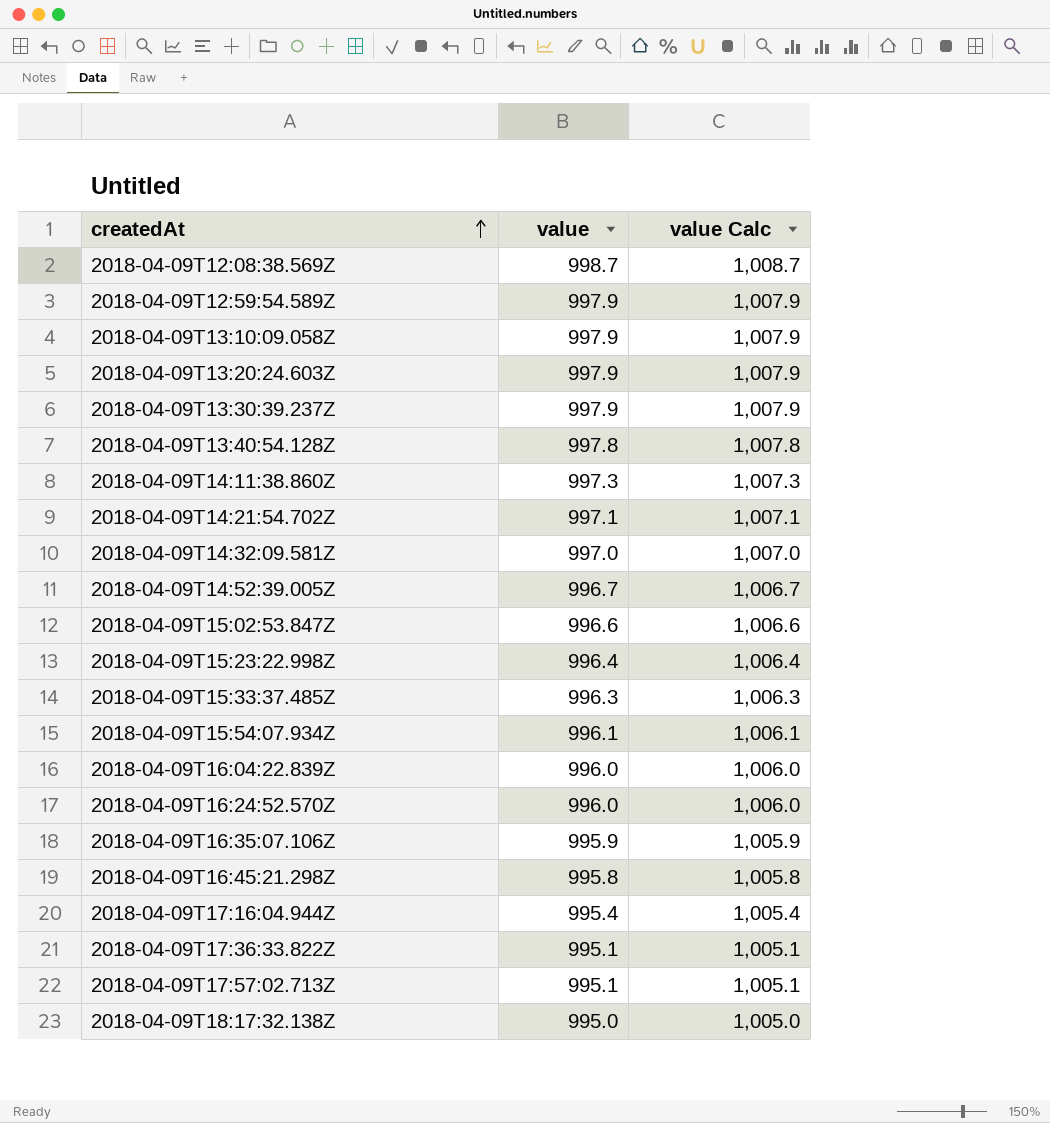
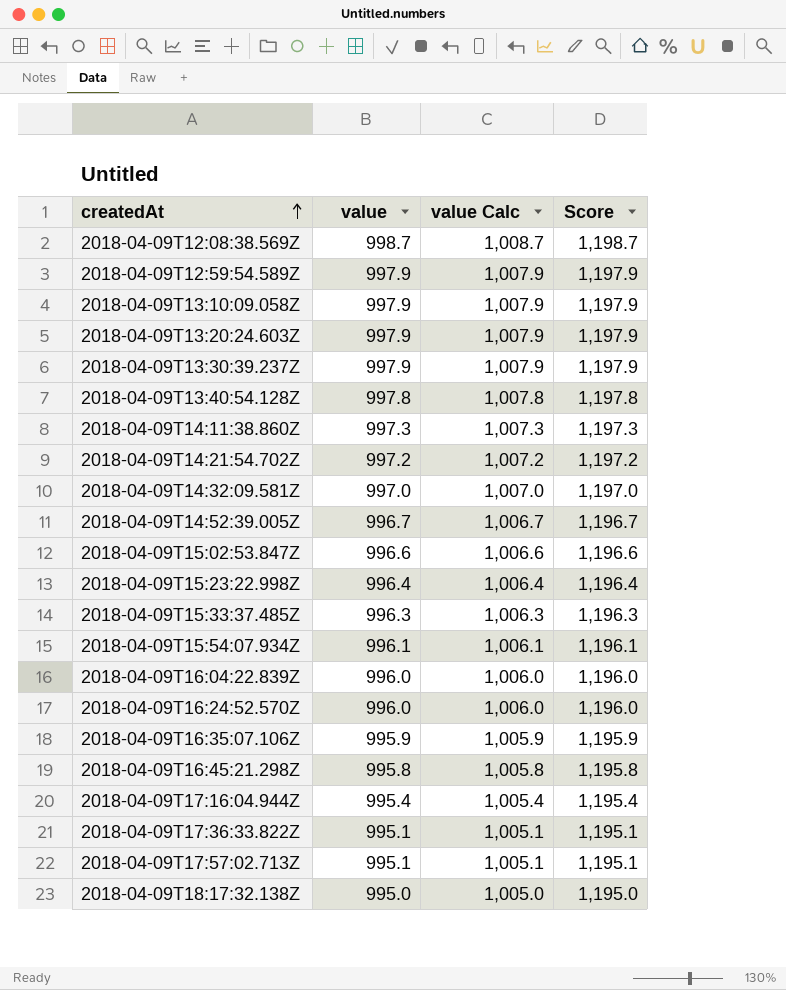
column Score | formula: none -> [value] + 200
2018-04-09T14:21:54.702Z | value: 997.1 -> 997.2
2018-04-09T14:21:54.702Z | value Calc: 1,007.1 -> 1,007.2

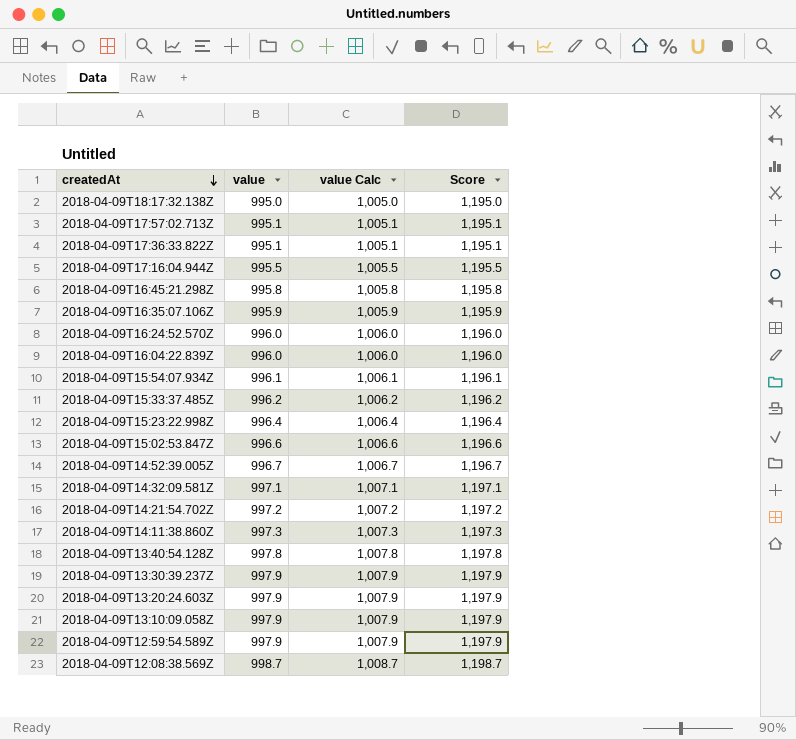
row order: createdAt ascending -> createdAt descending
2018-04-09T17:16:04.944Z | value: 995.4 -> 995.5
2018-04-09T17:16:04.944Z | value Calc: 1,005.4 -> 1,005.5
2018-04-09T17:16:04.944Z | Score: 1,195.4 -> 1,195.5
2018-04-09T15:33:37.485Z | value: 996.3 -> 996.2
2018-04-09T15:33:37.485Z | value Calc: 1,006.3 -> 1,006.2
2018-04-09T15:33:37.485Z | Score: 1,196.3 -> 1,196.2
2018-04-09T14:32:09.581Z | value: 997.0 -> 997.1
2018-04-09T14:32:09.581Z | value Calc: 1,007.0 -> 1,007.1
2018-04-09T14:32:09.581Z | Score: 1,197.0 -> 1,197.1

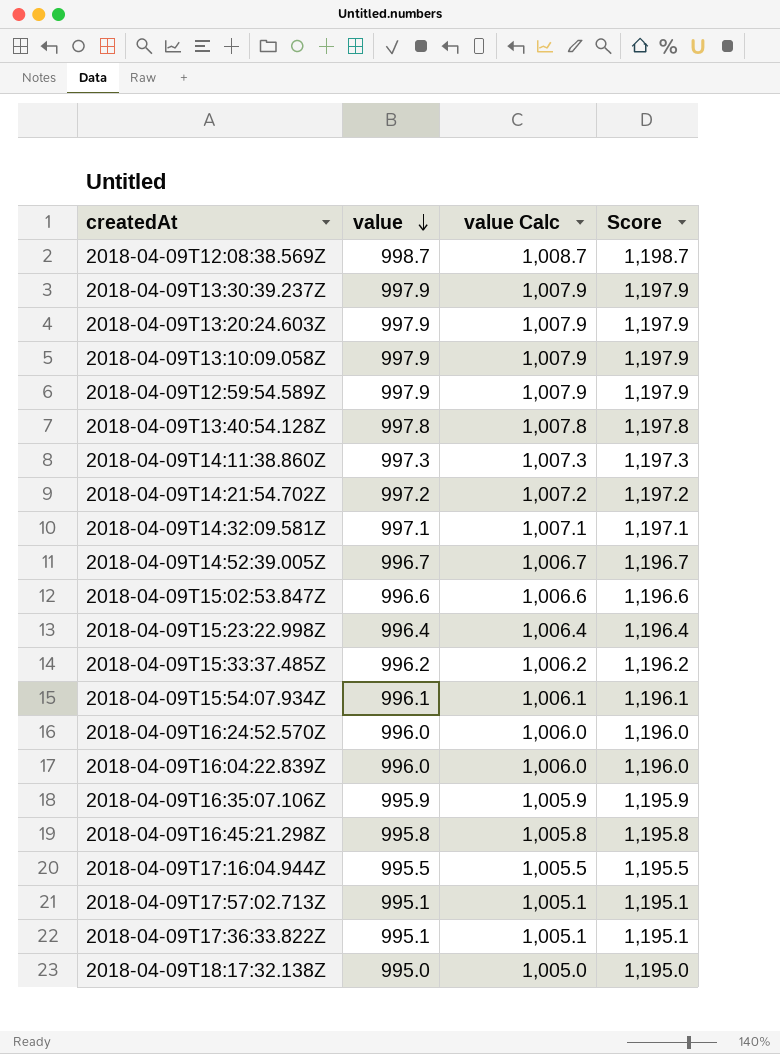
row order: createdAt descending -> value descending

